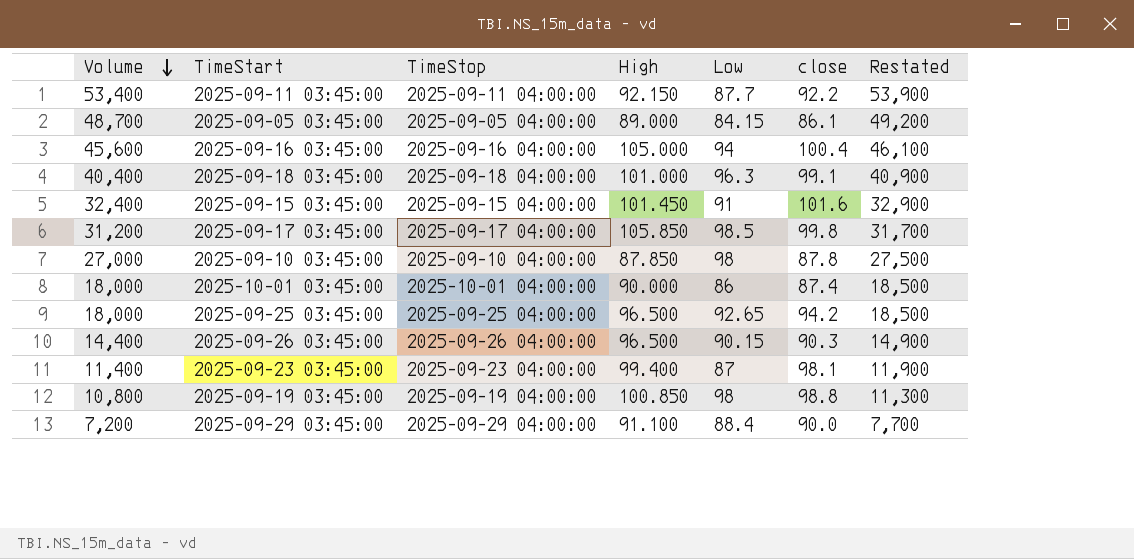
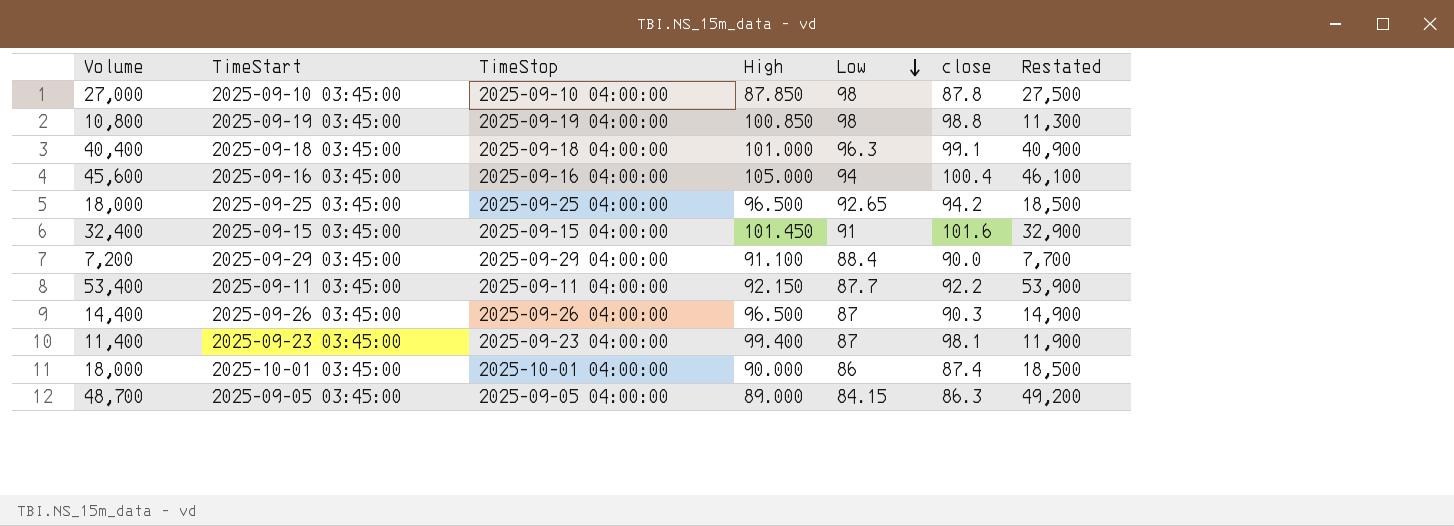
row order: Volume descending -> Low descending
row 2025-09-17 03:45:00: 31,200 | 2025-09-17 04:00:00 | 105.850 | 98.5 | 99.8 | 31,700 -> none
2025-09-26 03:45:00 | Low: 90.15 -> 87
2025-09-05 03:45:00 | close: 86.1 -> 86.3

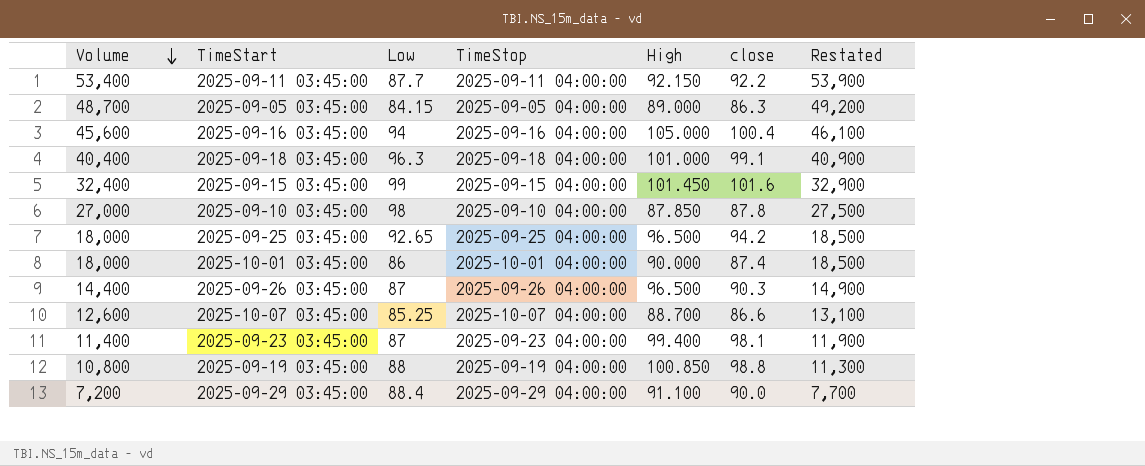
row order: Low descending -> Volume descending
column Low | position: 5 -> 3
2025-09-15 03:45:00 | Low: 91 -> 99
row 2025-10-07 03:45:00: none -> 12,600 | 85.25 | 2025-10-07 04:00:00 | 88.700 | 86.6 | 13,100
2025-09-19 03:45:00 | Low: 98 -> 88

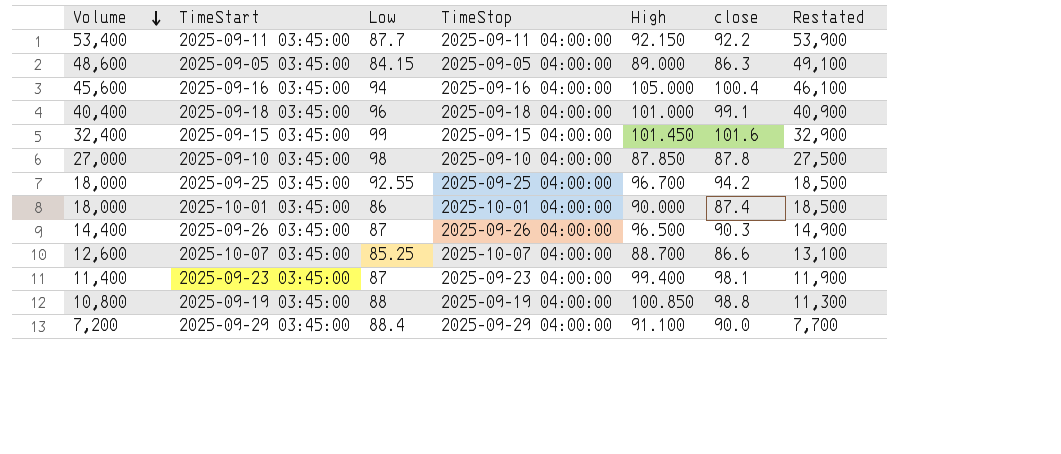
2025-09-05 03:45:00 | Volume: 48,700 -> 48,600
2025-09-05 03:45:00 | Restated: 49,200 -> 49,100
2025-09-18 03:45:00 | Low: 96.3 -> 96
2025-09-25 03:45:00 | Low: 92.65 -> 92.55
2025-09-25 03:45:00 | High: 96.500 -> 96.700

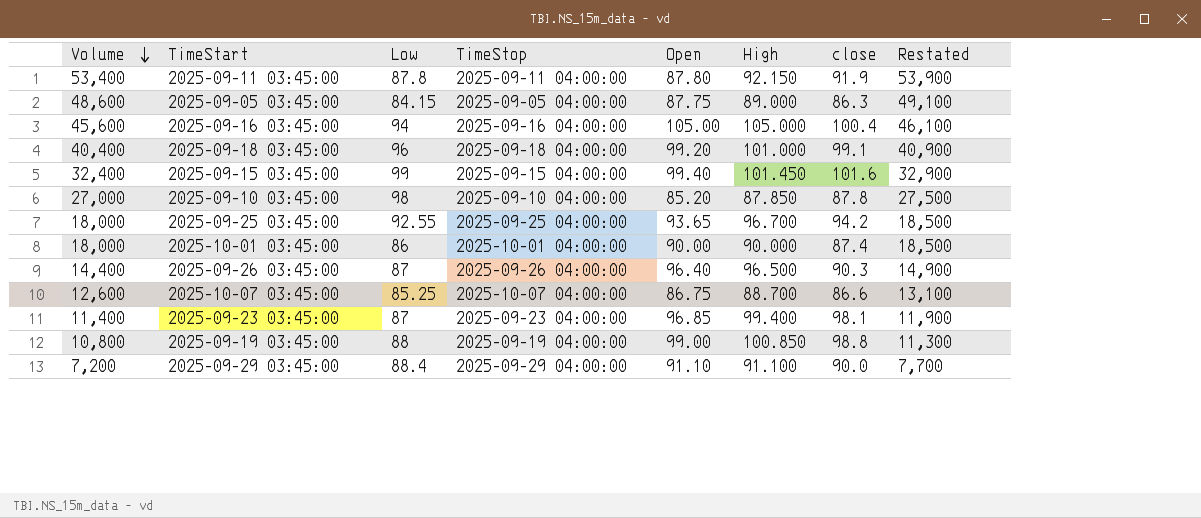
column Open | position: none -> 5
2025-09-11 03:45:00 | Low: 87.7 -> 87.8
2025-09-11 03:45:00 | close: 92.2 -> 91.9

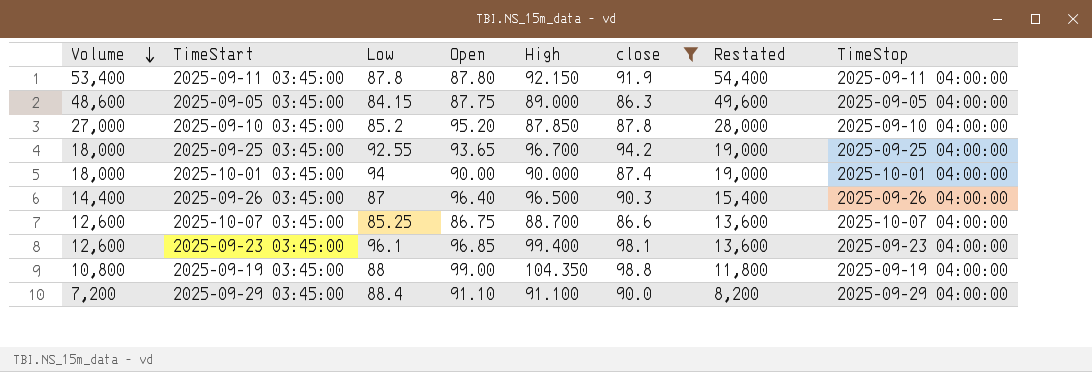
filter: none -> close <= 98.8
column Restated | formula: [Volume] + 500 -> [Volume] + 1000
column TimeStop | position: 4 -> 8
2025-09-10 03:45:00 | Low: 98 -> 85.2
2025-09-10 03:45:00 | Open: 85.20 -> 95.20
2025-10-01 03:45:00 | Low: 86 -> 94
2025-09-23 03:45:00 | Volume: 11,400 -> 12,600
2025-09-23 03:45:00 | Low: 87 -> 96.1
2025-09-19 03:45:00 | High: 100.850 -> 104.350

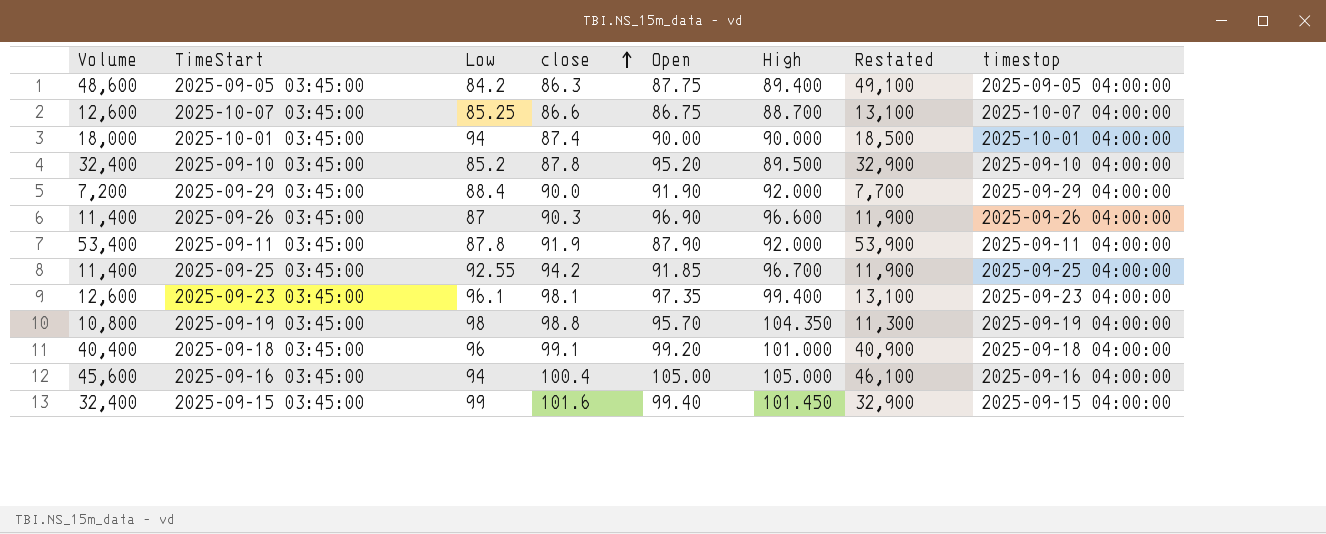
filter: close <= 98.8 -> none
row order: Volume descending -> close ascending
column close | position: 6 -> 4
column Restated | formula: [Volume] + 1000 -> [Volume] + 500
column name: TimeStop -> timestop
2025-09-05 03:45:00 | Low: 84.15 -> 84.2
2025-09-05 03:45:00 | High: 89.000 -> 89.400
2025-09-10 03:45:00 | Volume: 27,000 -> 32,400
2025-09-10 03:45:00 | High: 87.850 -> 89.500
2025-09-29 03:45:00 | Open: 91.10 -> 91.90
2025-09-29 03:45:00 | High: 91.100 -> 92.000
2025-09-26 03:45:00 | Volume: 14,400 -> 11,400
2025-09-26 03:45:00 | Open: 96.40 -> 96.90
2025-09-26 03:45:00 | High: 96.500 -> 96.600
2025-09-11 03:45:00 | Open: 87.80 -> 87.90
2025-09-11 03:45:00 | High: 92.150 -> 92.000
2025-09-25 03:45:00 | Volume: 18,000 -> 11,400
2025-09-25 03:45:00 | Open: 93.65 -> 91.85
2025-09-23 03:45:00 | Open: 96.85 -> 97.35
2025-09-19 03:45:00 | Low: 88 -> 98
2025-09-19 03:45:00 | Open: 99.00 -> 95.70

